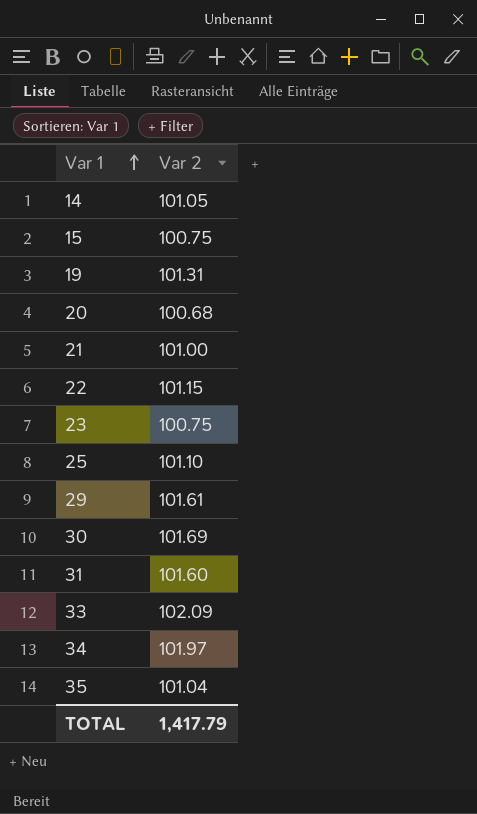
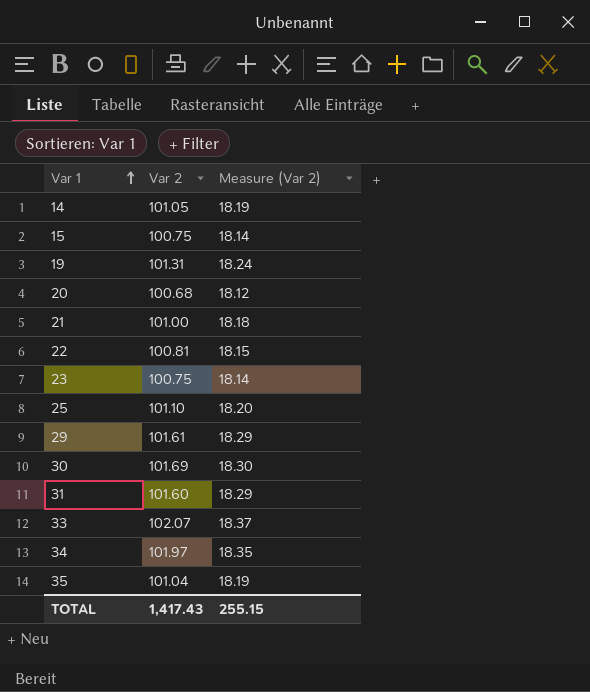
column Measure (Var 2) | formula: none -> [Var 2] * 0.18
22 | Var 2: 101.15 -> 100.81
33 | Var 2: 102.09 -> 102.07
TOTAL | Var 2: 1,417.79 -> 1,417.43

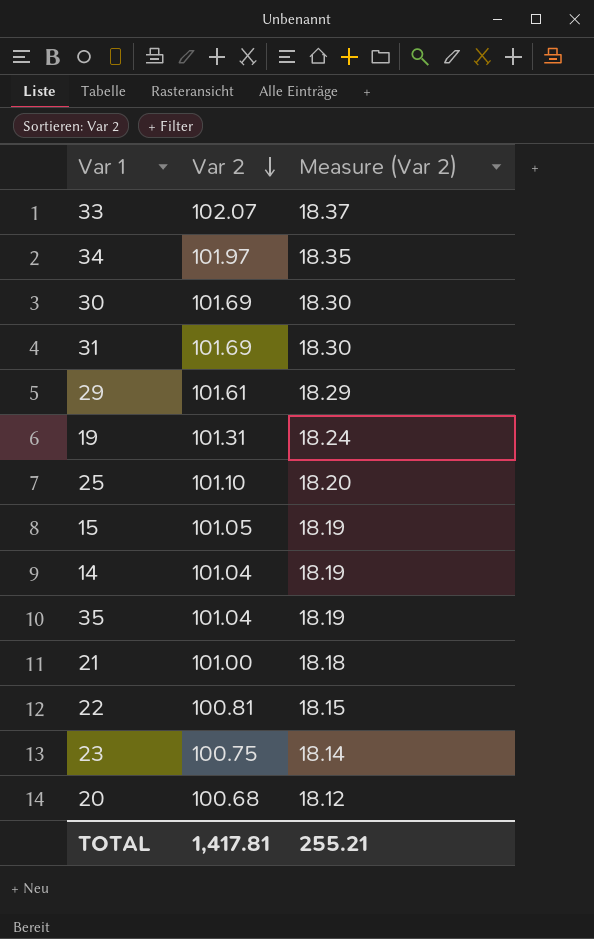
row order: Var 1 ascending -> Var 2 descending
31 | Var 2: 101.60 -> 101.69
31 | Measure (Var 2): 18.29 -> 18.30
15 | Var 2: 100.75 -> 101.05
15 | Measure (Var 2): 18.14 -> 18.19
14 | Var 2: 101.05 -> 101.04
TOTAL | Var 2: 1,417.43 -> 1,417.81
TOTAL | Measure (Var 2): 255.15 -> 255.21

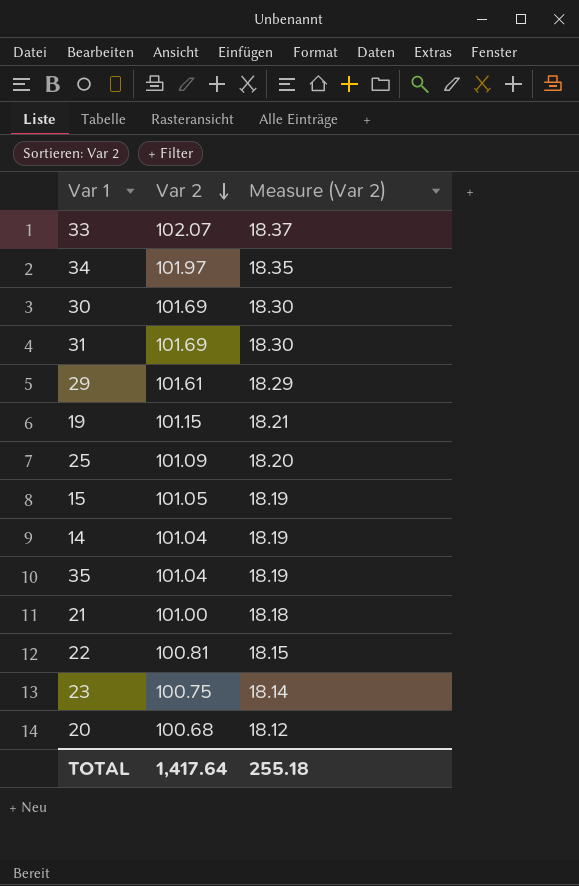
19 | Var 2: 101.31 -> 101.15
19 | Measure (Var 2): 18.24 -> 18.21
25 | Var 2: 101.10 -> 101.09
TOTAL | Var 2: 1,417.81 -> 1,417.64
TOTAL | Measure (Var 2): 255.21 -> 255.18

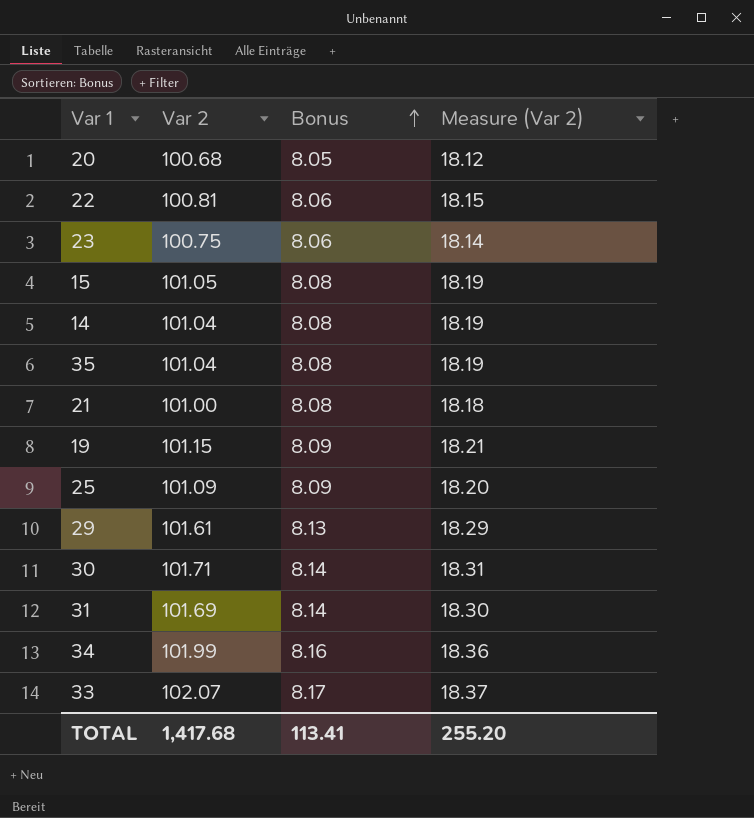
row order: Var 2 descending -> Bonus ascending
column Bonus | formula: none -> [Var 2] * 0.08
30 | Var 2: 101.69 -> 101.71
30 | Measure (Var 2): 18.30 -> 18.31
34 | Var 2: 101.97 -> 101.99
34 | Measure (Var 2): 18.35 -> 18.36
TOTAL | Var 2: 1,417.64 -> 1,417.68
TOTAL | Measure (Var 2): 255.18 -> 255.20

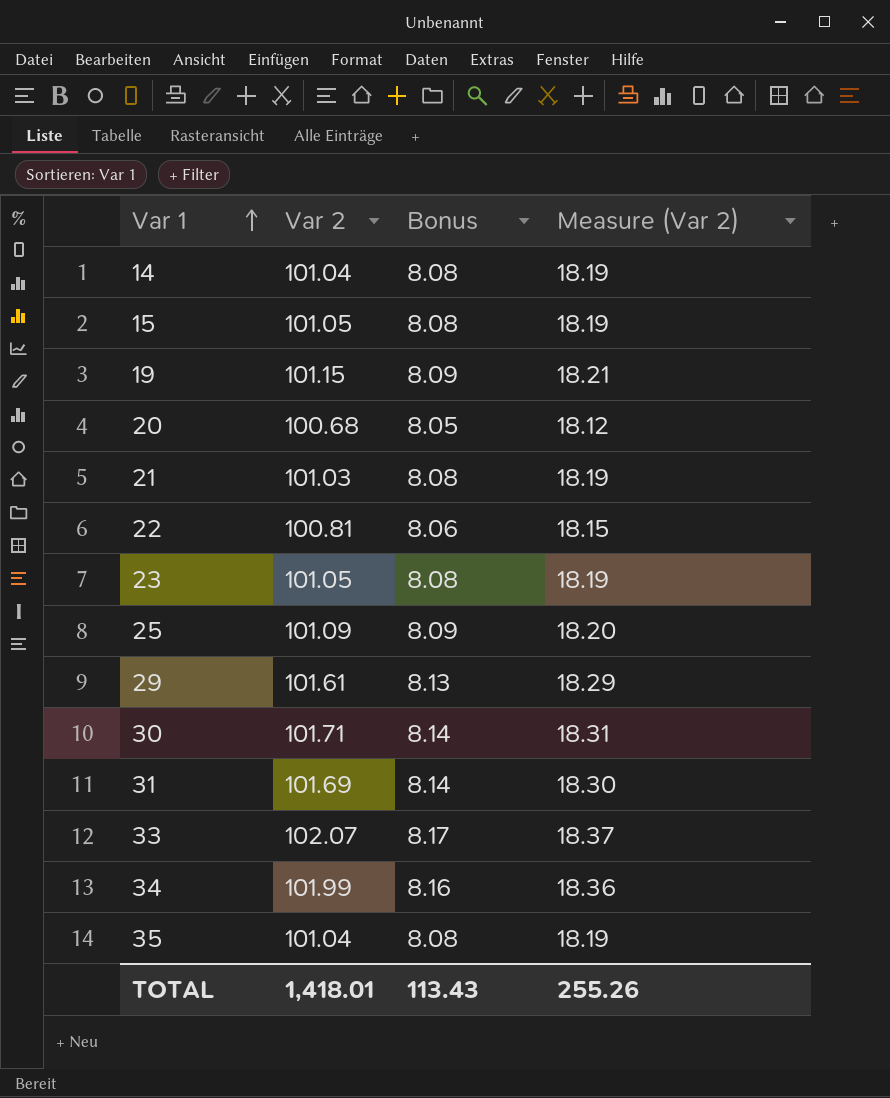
row order: Bonus ascending -> Var 1 ascending
21 | Var 2: 101.00 -> 101.03
21 | Measure (Var 2): 18.18 -> 18.19
23 | Var 2: 100.75 -> 101.05
23 | Bonus: 8.06 -> 8.08
23 | Measure (Var 2): 18.14 -> 18.19
TOTAL | Var 2: 1,417.68 -> 1,418.01
TOTAL | Bonus: 113.41 -> 113.43
TOTAL | Measure (Var 2): 255.20 -> 255.26

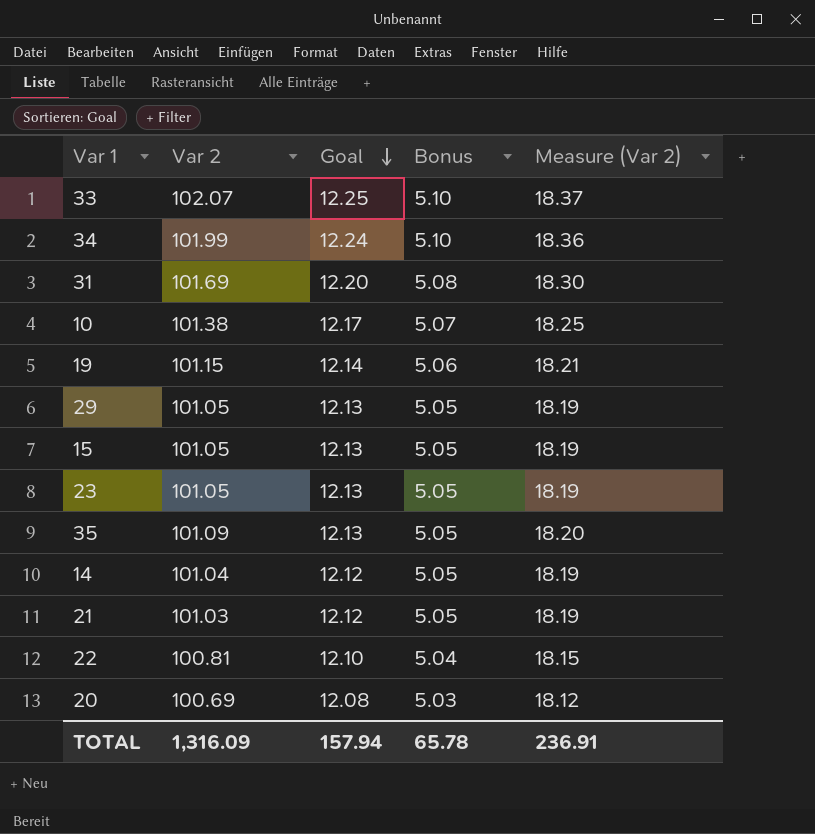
row order: Var 1 ascending -> Goal descending
column Goal | formula: none -> [Var 2] * 0.12
column Bonus | formula: [Var 2] * 0.08 -> [Var 2] * 0.05
row 25: 101.09 | 8.09 | 18.20 -> none
row 30: 101.71 | 8.14 | 18.31 -> none
row 10: none -> 101.38 | 12.17 | 5.07 | 18.25
29 | Var 2: 101.61 -> 101.05
29 | Measure (Var 2): 18.29 -> 18.19
35 | Var 2: 101.04 -> 101.09
35 | Measure (Var 2): 18.19 -> 18.20
20 | Var 2: 100.68 -> 100.69
TOTAL | Var 2: 1,418.01 -> 1,316.09
TOTAL | Bonus: 113.43 -> 65.78
TOTAL | Measure (Var 2): 255.26 -> 236.91

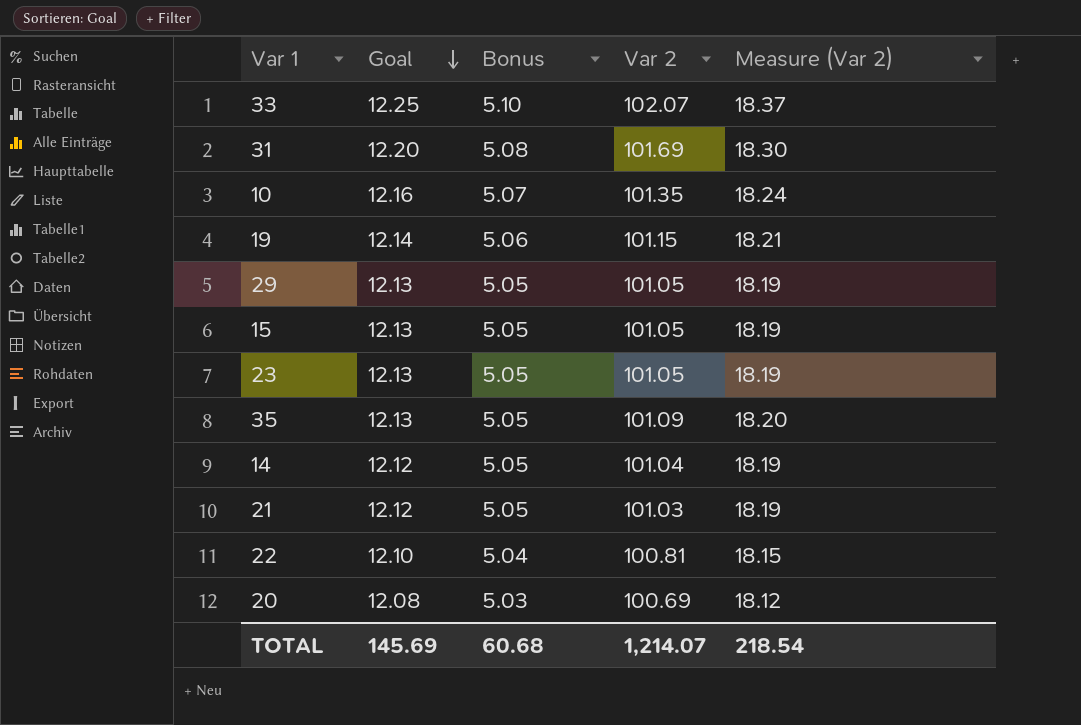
column Var 2 | position: 2 -> 4
row 34: 101.99 | 12.24 | 5.10 | 18.36 -> none
10 | Goal: 12.17 -> 12.16
10 | Var 2: 101.38 -> 101.35
10 | Measure (Var 2): 18.25 -> 18.24
TOTAL | Goal: 157.94 -> 145.69
TOTAL | Bonus: 65.78 -> 60.68
TOTAL | Var 2: 1,316.09 -> 1,214.07
TOTAL | Measure (Var 2): 236.91 -> 218.54

